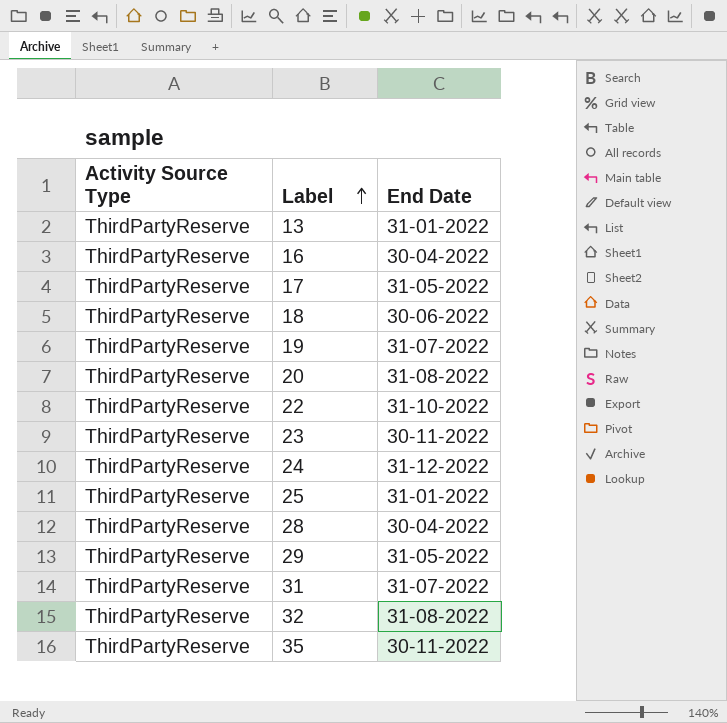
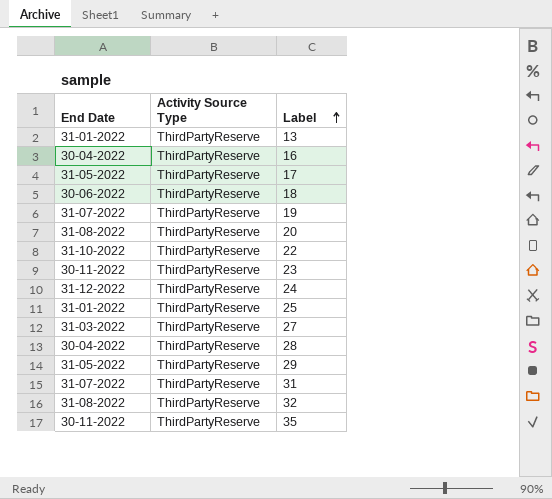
column End Date | position: 3 -> 1
row 27: none -> 31-03-2022 | ThirdPartyReserve

